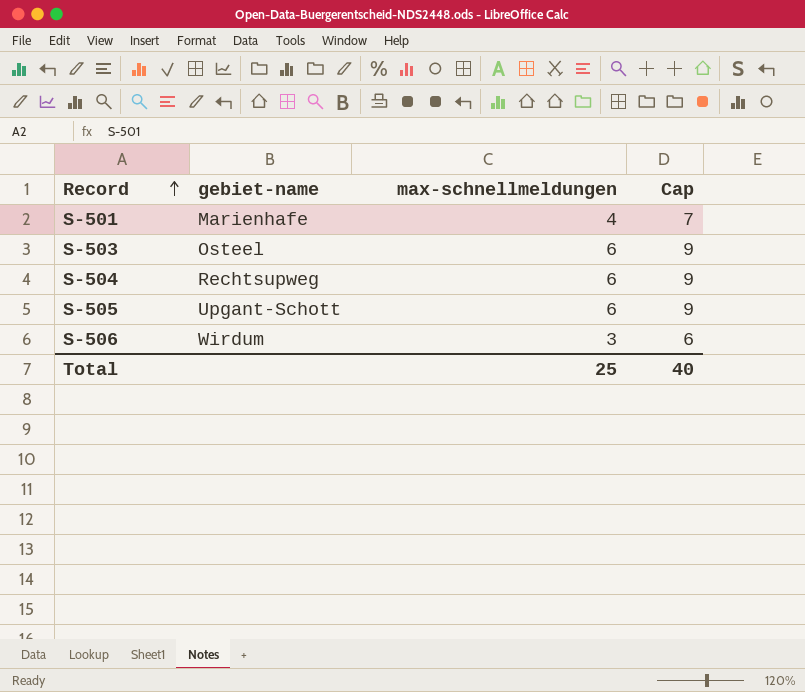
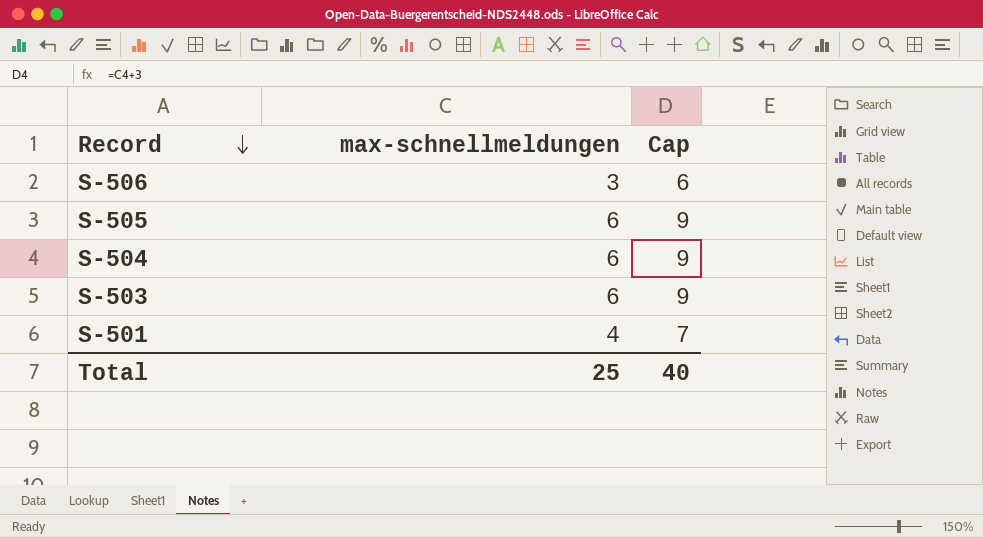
row order: Record ascending -> Record descending
column gebiet-name | position: 2 -> none

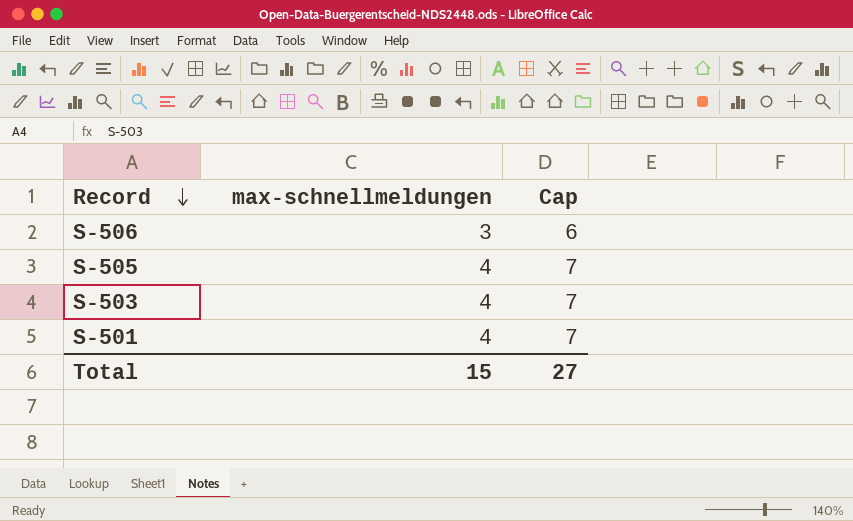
row S-504: 6 | 9 -> none
S-505 | max-schnellmeldungen: 6 -> 4
S-505 | Cap: 9 -> 7
S-503 | max-schnellmeldungen: 6 -> 4
S-503 | Cap: 9 -> 7
Total | max-schnellmeldungen: 25 -> 15
Total | Cap: 40 -> 27

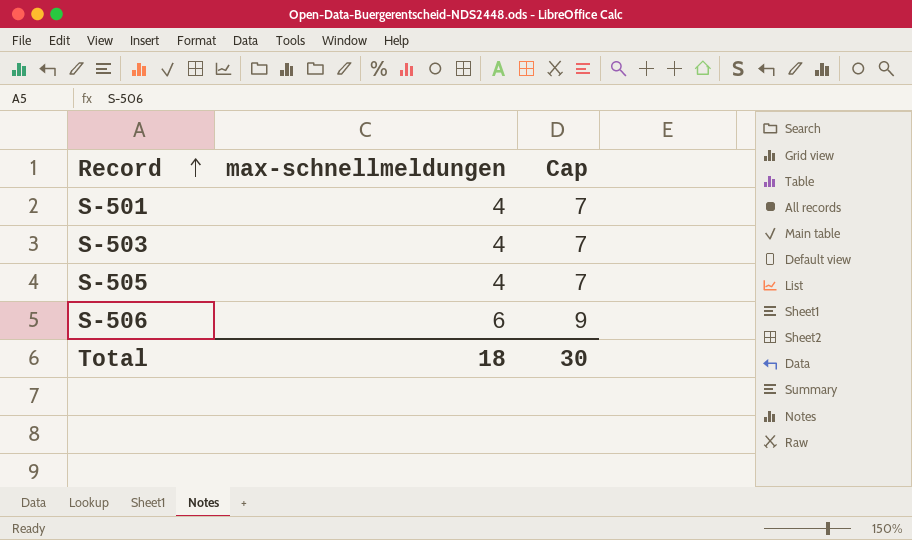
row order: Record descending -> Record ascending
S-506 | max-schnellmeldungen: 3 -> 6
S-506 | Cap: 6 -> 9
Total | max-schnellmeldungen: 15 -> 18
Total | Cap: 27 -> 30

